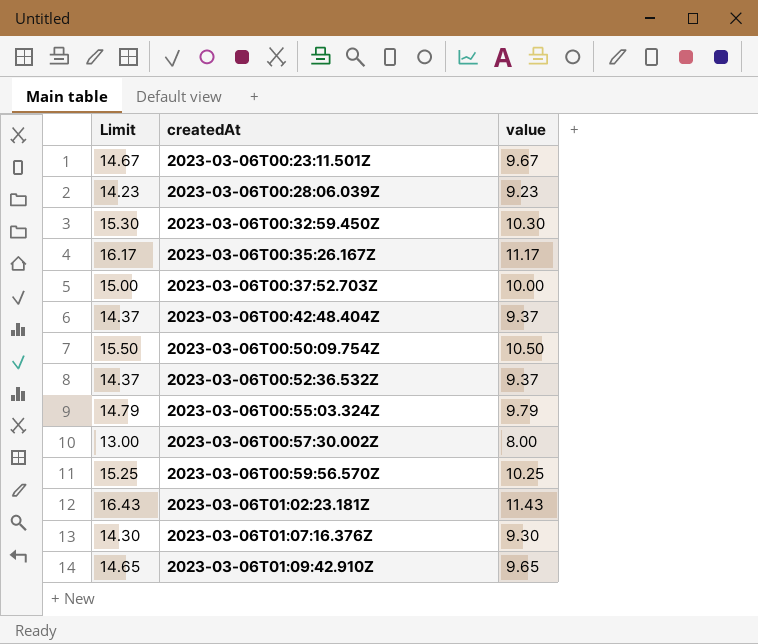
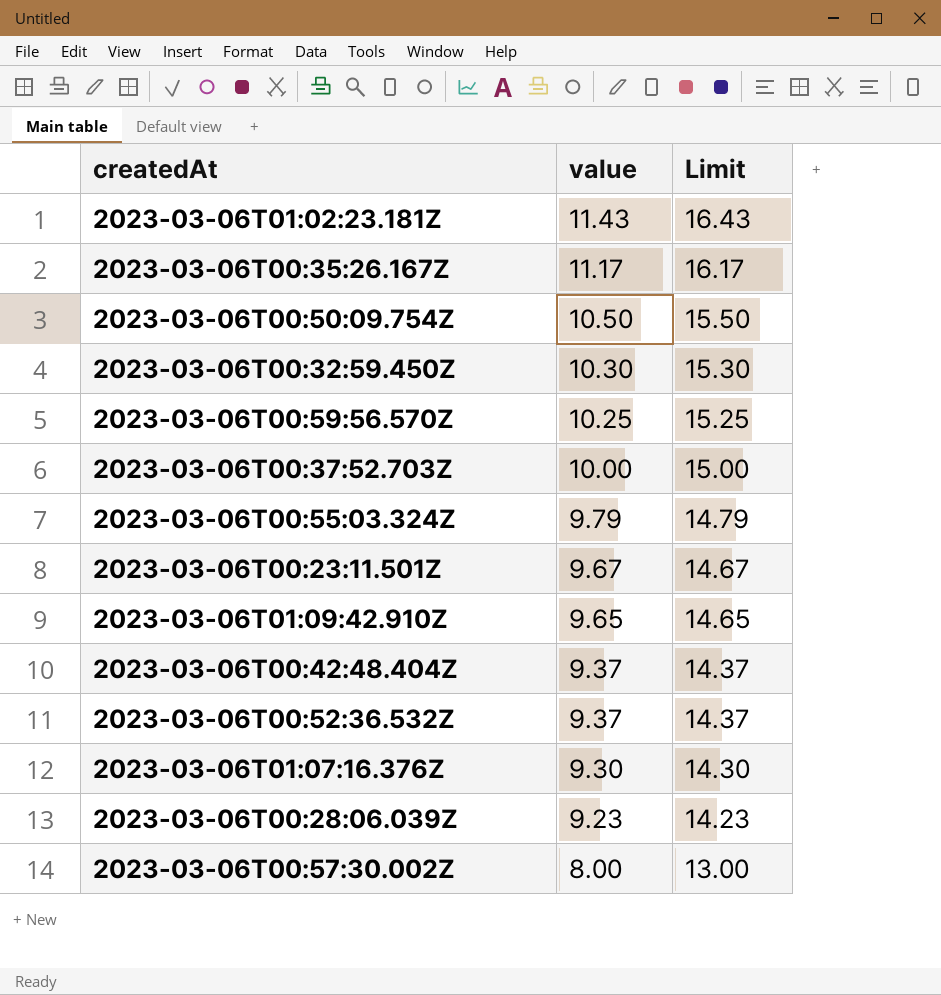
row order: createdAt ascending -> value descending
column Limit | position: 1 -> 3

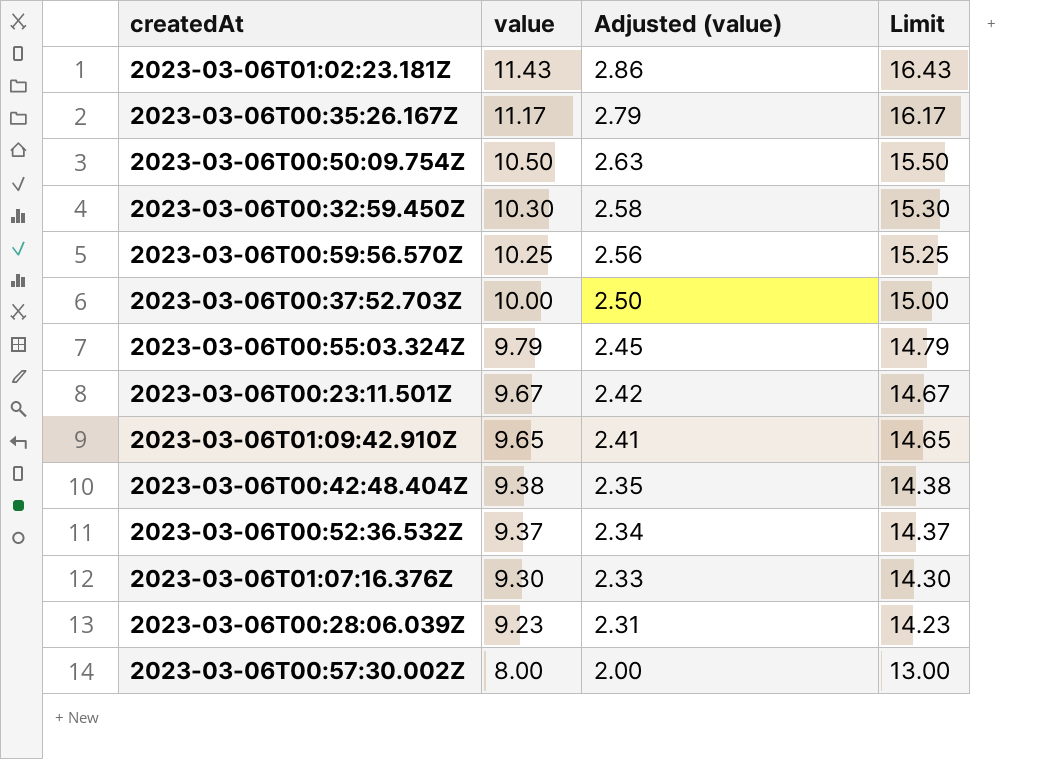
column Adjusted (value) | formula: none -> [value] * 0.25
2023-03-06T00:42:48.404Z | value: 9.37 -> 9.38
2023-03-06T00:42:48.404Z | Limit: 14.37 -> 14.38

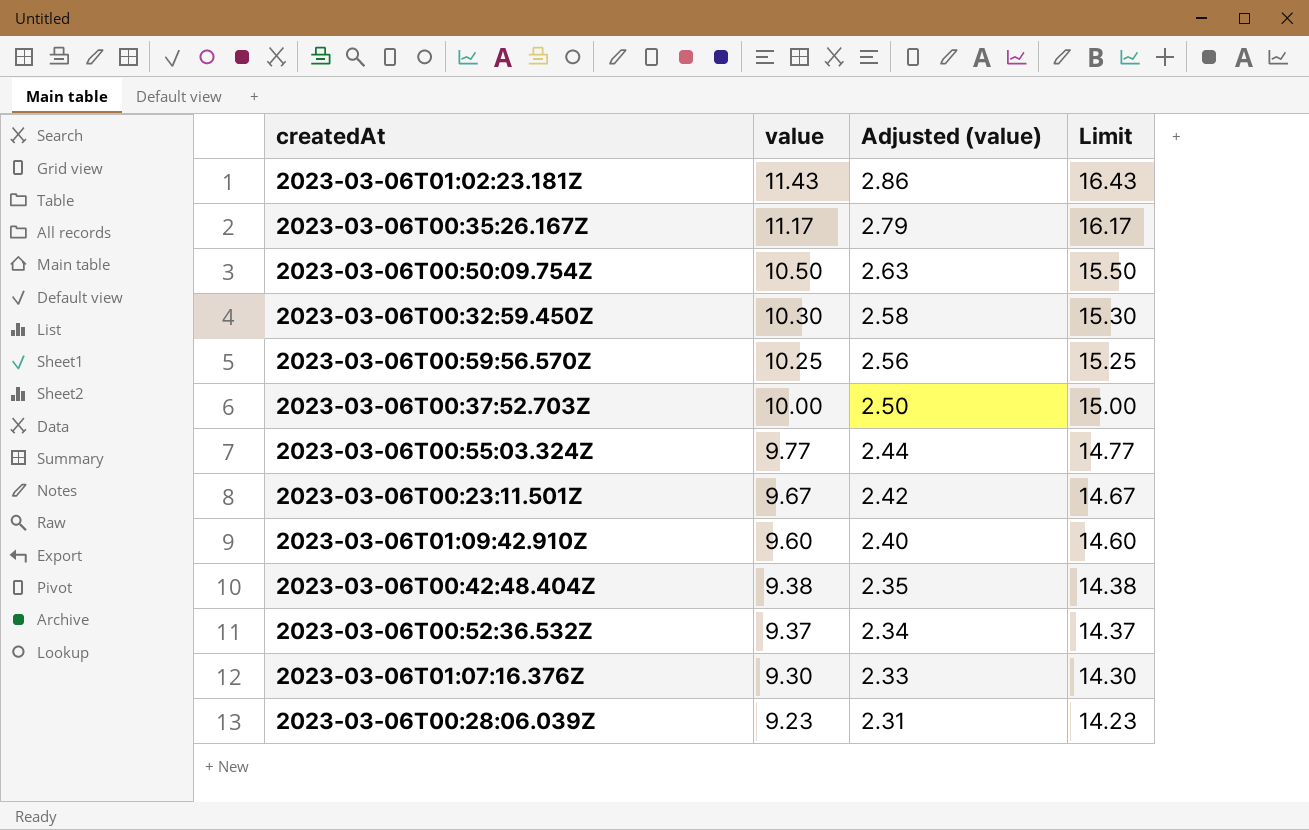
row 2023-03-06T00:57:30.002Z: 8.00 | 2.00 | 13.00 -> none
2023-03-06T00:55:03.324Z | value: 9.79 -> 9.77
2023-03-06T00:55:03.324Z | Adjusted (value): 2.45 -> 2.44
2023-03-06T00:55:03.324Z | Limit: 14.79 -> 14.77
2023-03-06T01:09:42.910Z | value: 9.65 -> 9.60
2023-03-06T01:09:42.910Z | Adjusted (value): 2.41 -> 2.40
2023-03-06T01:09:42.910Z | Limit: 14.65 -> 14.60

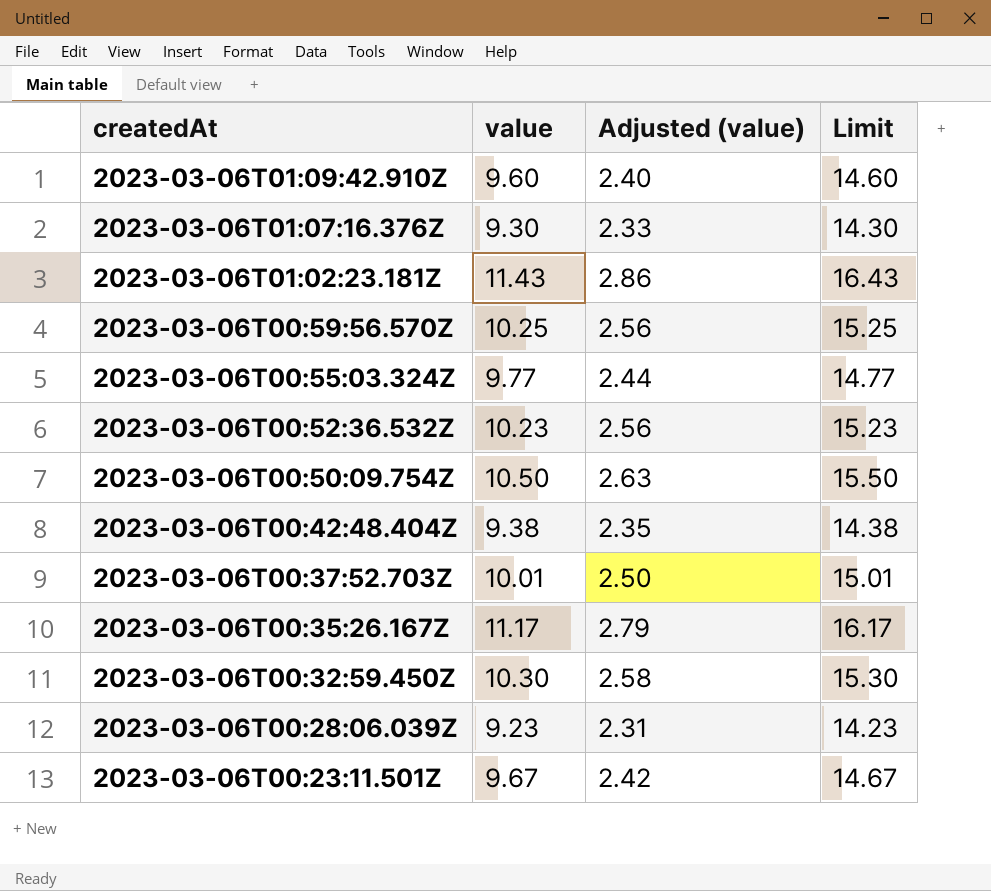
row order: value descending -> createdAt descending
2023-03-06T00:52:36.532Z | value: 9.37 -> 10.23
2023-03-06T00:52:36.532Z | Adjusted (value): 2.34 -> 2.56
2023-03-06T00:52:36.532Z | Limit: 14.37 -> 15.23
2023-03-06T00:37:52.703Z | value: 10.00 -> 10.01
2023-03-06T00:37:52.703Z | Limit: 15.00 -> 15.01

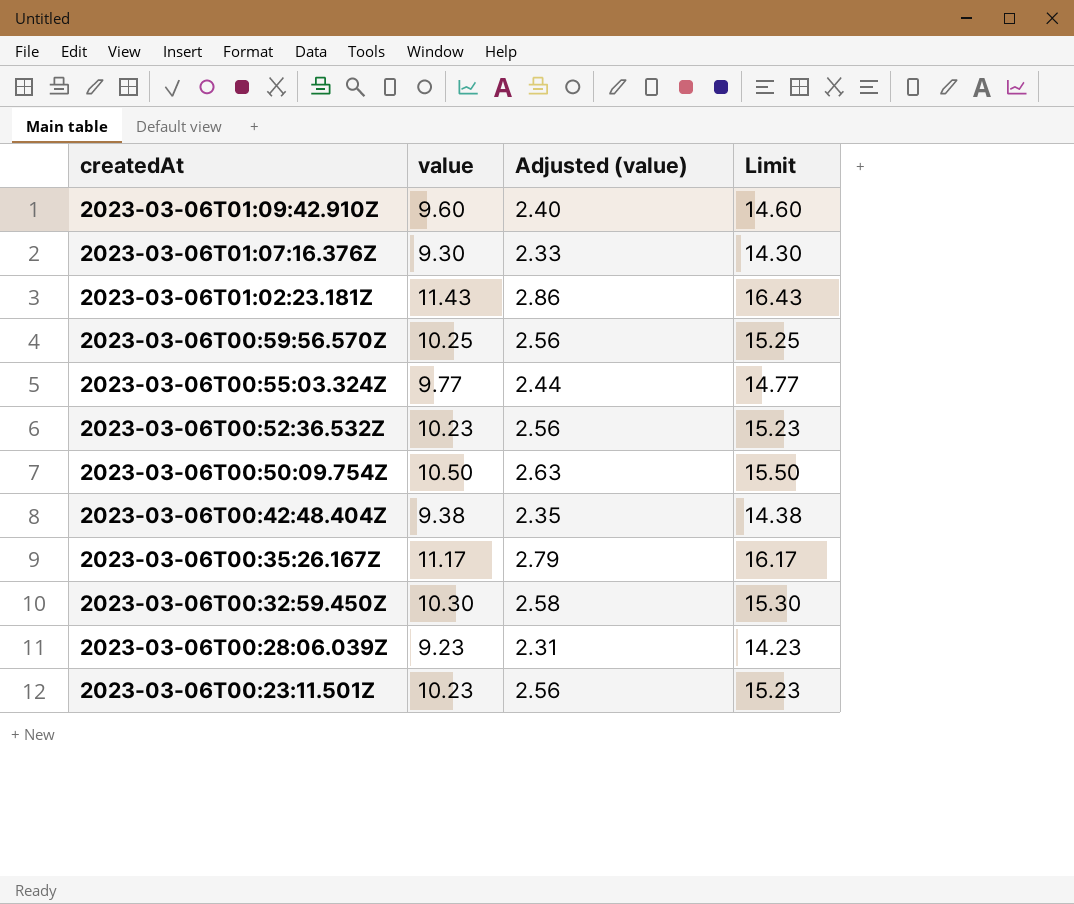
row 2023-03-06T00:37:52.703Z: 10.01 | 2.50 | 15.01 -> none
2023-03-06T00:23:11.501Z | value: 9.67 -> 10.23
2023-03-06T00:23:11.501Z | Adjusted (value): 2.42 -> 2.56
2023-03-06T00:23:11.501Z | Limit: 14.67 -> 15.23

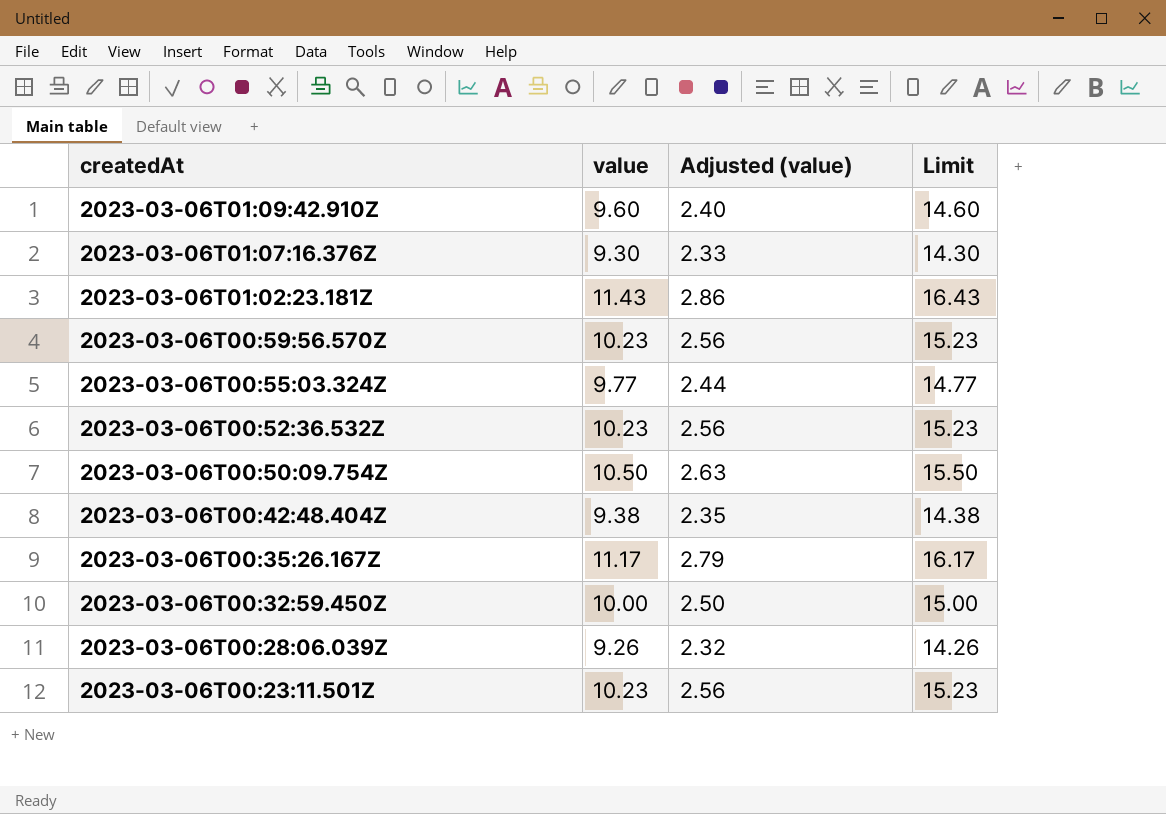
2023-03-06T00:59:56.570Z | value: 10.25 -> 10.23
2023-03-06T00:59:56.570Z | Limit: 15.25 -> 15.23
2023-03-06T00:32:59.450Z | value: 10.30 -> 10.00
2023-03-06T00:32:59.450Z | Adjusted (value): 2.58 -> 2.50
2023-03-06T00:32:59.450Z | Limit: 15.30 -> 15.00
2023-03-06T00:28:06.039Z | value: 9.23 -> 9.26
2023-03-06T00:28:06.039Z | Adjusted (value): 2.31 -> 2.32
2023-03-06T00:28:06.039Z | Limit: 14.23 -> 14.26

